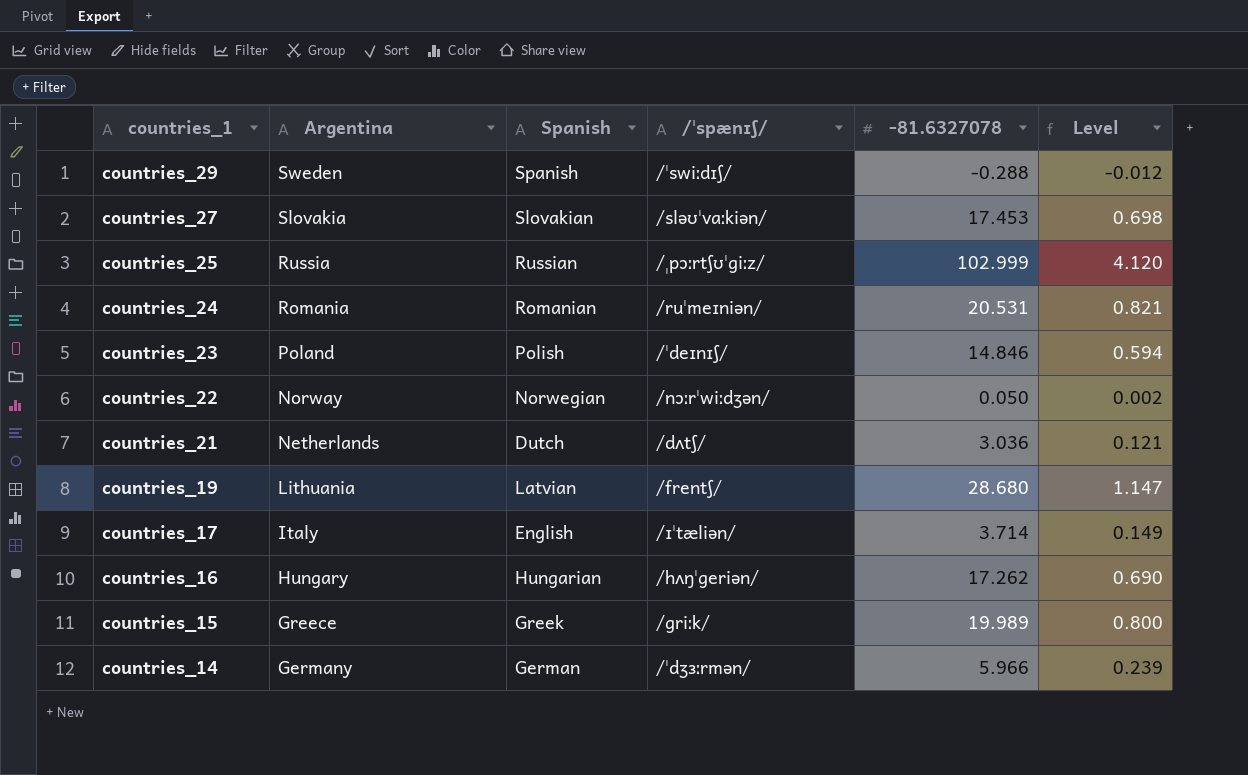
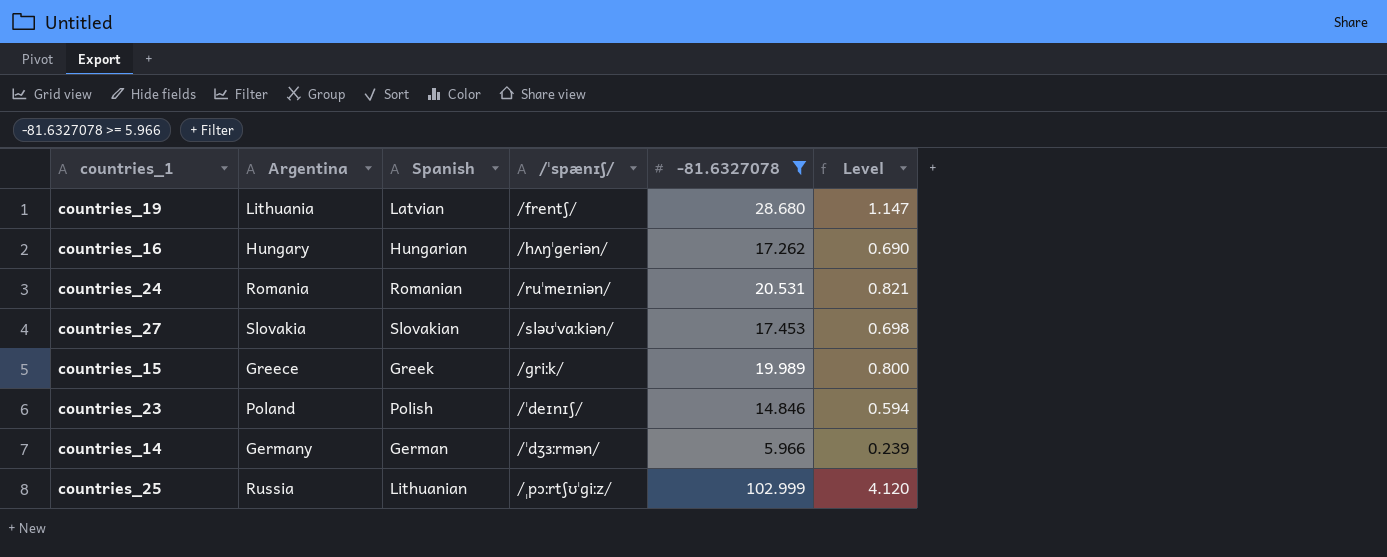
filter: none -> -81.6327078 >= 5.966
row order: countries_1 descending -> /ˈspænɪʃ/ ascending
countries_25 | Spanish: Russian -> Lithuanian

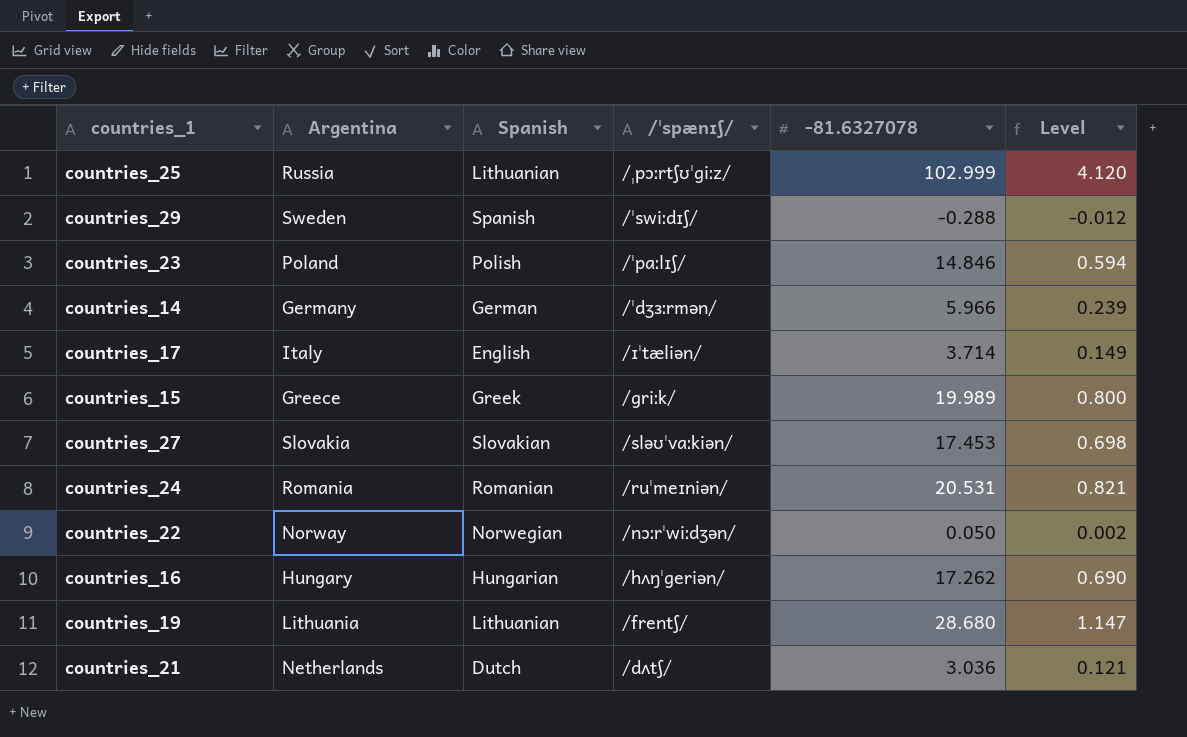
filter: -81.6327078 >= 5.966 -> none
row order: /ˈspænɪʃ/ ascending -> /ˈspænɪʃ/ descending
countries_23 | /ˈspænɪʃ/: /ˈdeɪnɪʃ/ -> /ˈpɑːlɪʃ/
countries_19 | Spanish: Latvian -> Lithuanian

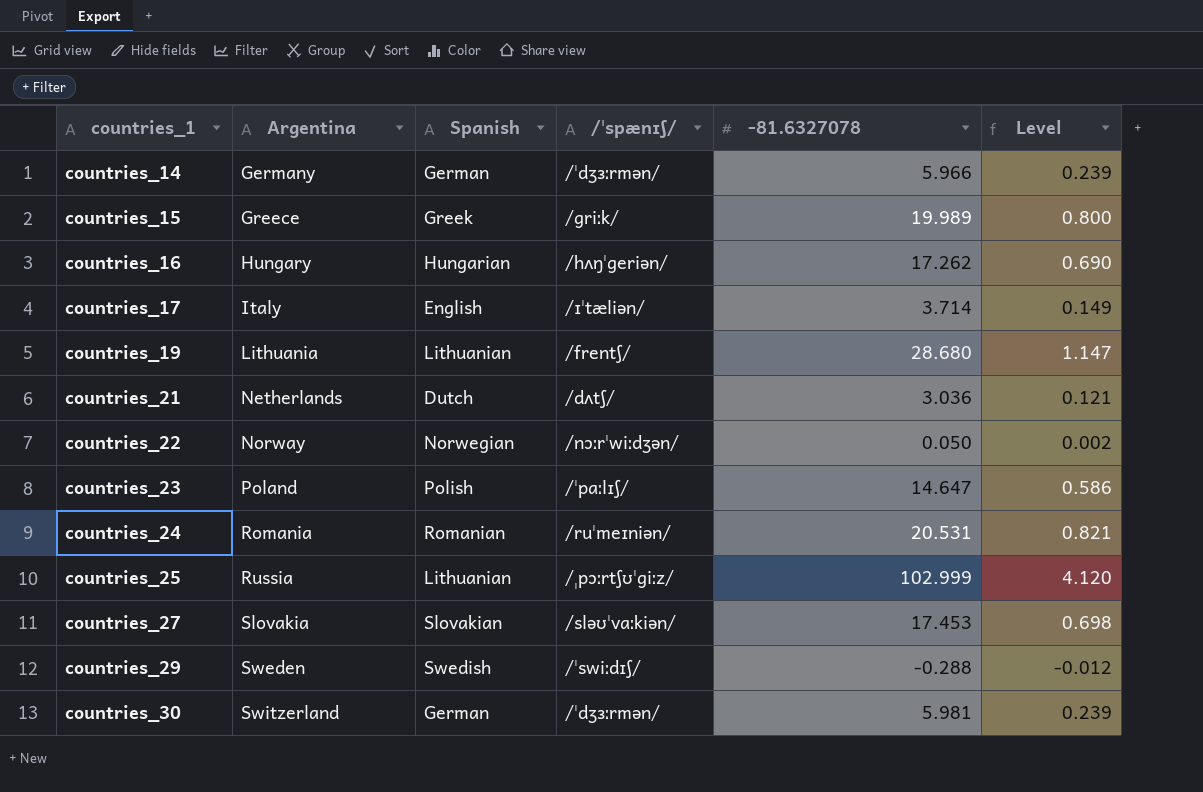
row order: /ˈspænɪʃ/ descending -> countries_1 ascending
countries_23 | -81.6327078: 14.846 -> 14.647
countries_23 | Level: 0.594 -> 0.586
countries_29 | Spanish: Spanish -> Swedish
row countries_30: none -> Switzerland | German | /ˈdʒɜːrmən/ | 5.981 | 0.239

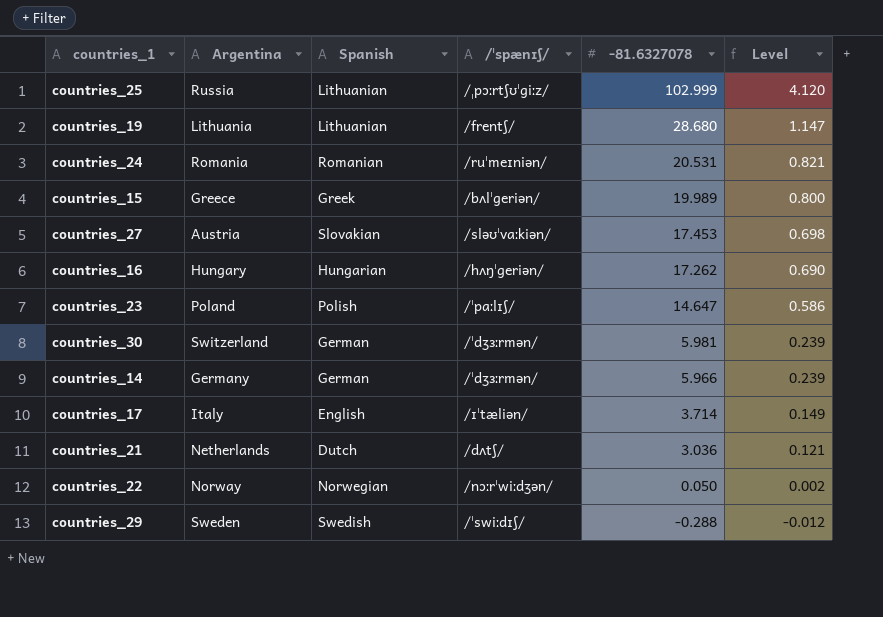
row order: countries_1 ascending -> -81.6327078 descending
countries_15 | /ˈspænɪʃ/: /ɡriːk/ -> /bʌlˈɡeriən/
countries_27 | Argentina: Slovakia -> Austria

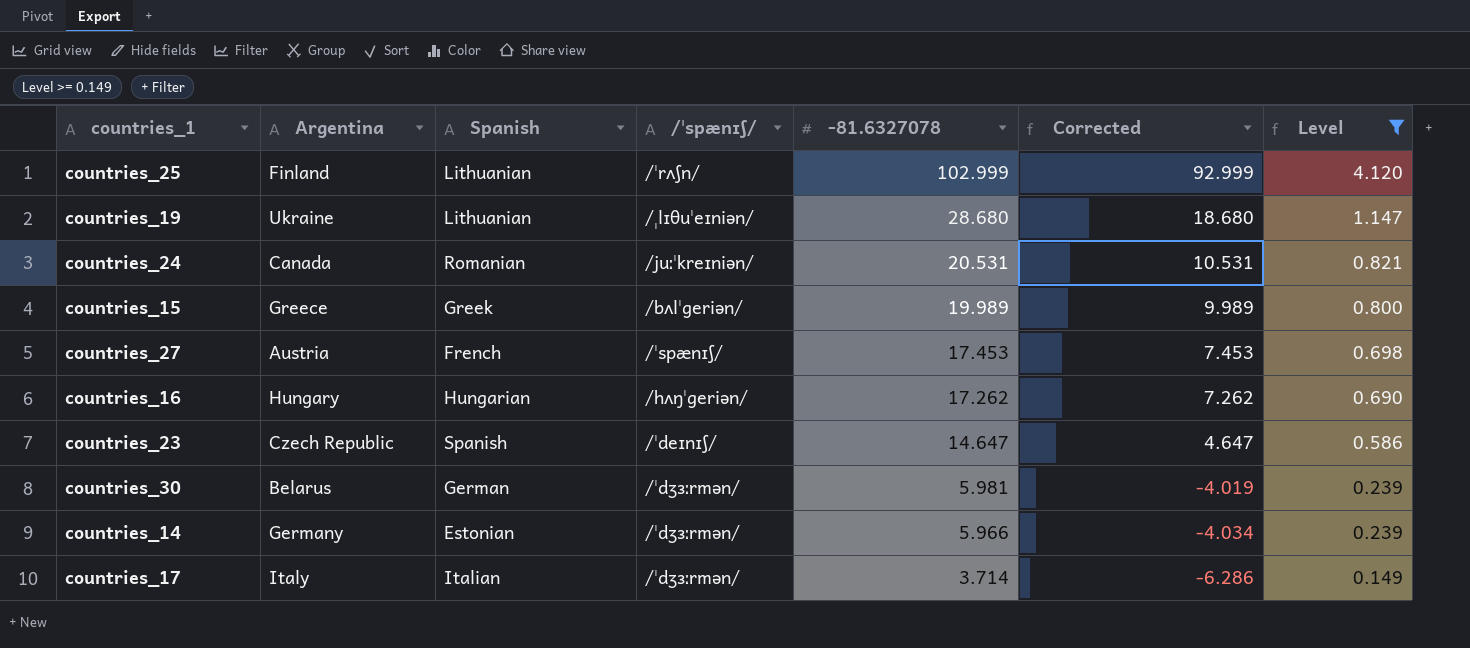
filter: none -> Level >= 0.149
column Corrected | formula: none -> [-81.6327078] - 10
countries_25 | Argentina: Russia -> Finland
countries_25 | /ˈspænɪʃ/: /ˌpɔːrtʃʊˈɡiːz/ -> /ˈrʌʃn/
countries_19 | Argentina: Lithuania -> Ukraine
countries_19 | /ˈspænɪʃ/: /frentʃ/ -> /ˌlɪθuˈeɪniən/
countries_24 | Argentina: Romania -> Canada
countries_24 | /ˈspænɪʃ/: /ruˈmeɪniən/ -> /juːˈkreɪniən/
countries_27 | Spanish: Slovakian -> French
countries_27 | /ˈspænɪʃ/: /sləʊˈvɑːkiən/ -> /ˈspænɪʃ/
countries_23 | Argentina: Poland -> Czech Republic
countries_23 | Spanish: Polish -> Spanish
countries_23 | /ˈspænɪʃ/: /ˈpɑːlɪʃ/ -> /ˈdeɪnɪʃ/
countries_30 | Argentina: Switzerland -> Belarus
countries_14 | Spanish: German -> Estonian
countries_17 | Spanish: English -> Italian
countries_17 | /ˈspænɪʃ/: /ɪˈtæliən/ -> /ˈdʒɜːrmən/

